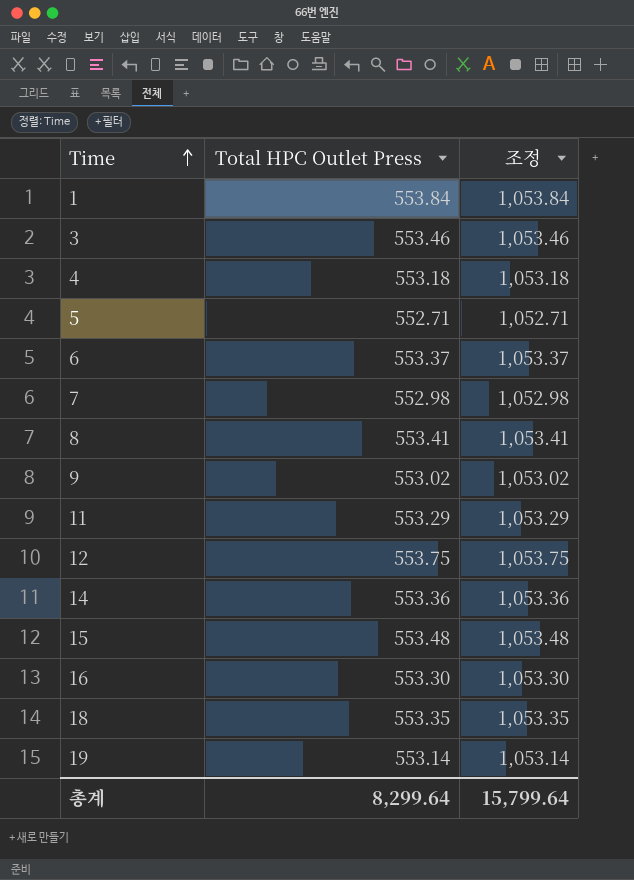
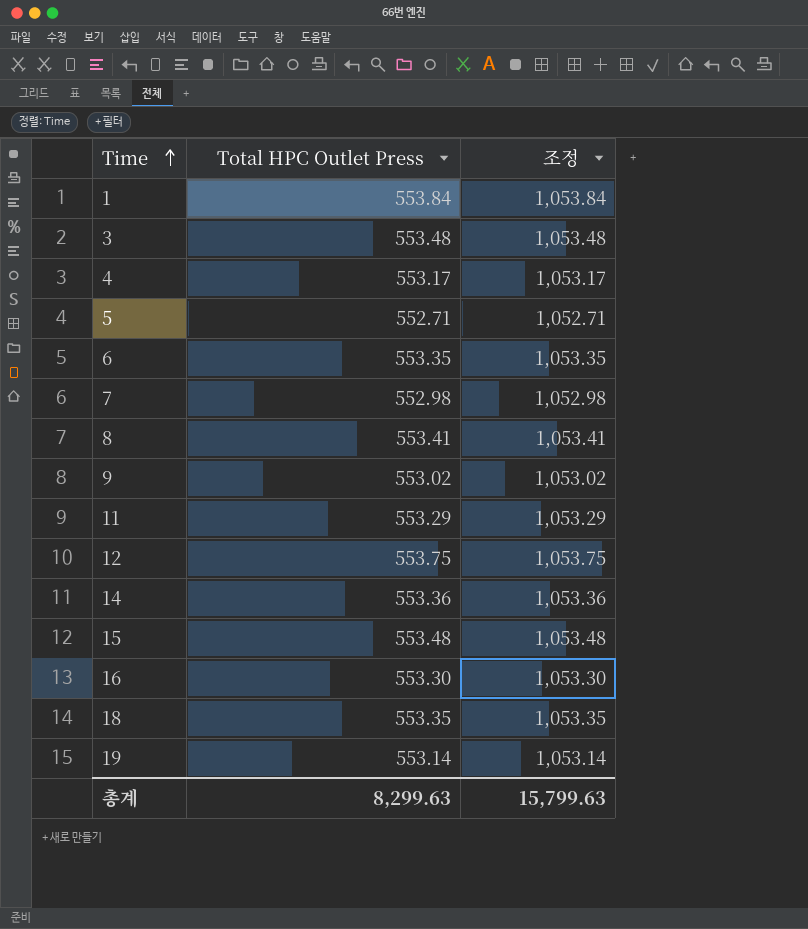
3 | Total HPC Outlet Press: 553.46 -> 553.48
3 | 조정: 1,053.46 -> 1,053.48
4 | Total HPC Outlet Press: 553.18 -> 553.17
4 | 조정: 1,053.18 -> 1,053.17
6 | Total HPC Outlet Press: 553.37 -> 553.35
6 | 조정: 1,053.37 -> 1,053.35
총계 | Total HPC Outlet Press: 8,299.64 -> 8,299.63
총계 | 조정: 15,799.64 -> 15,799.63

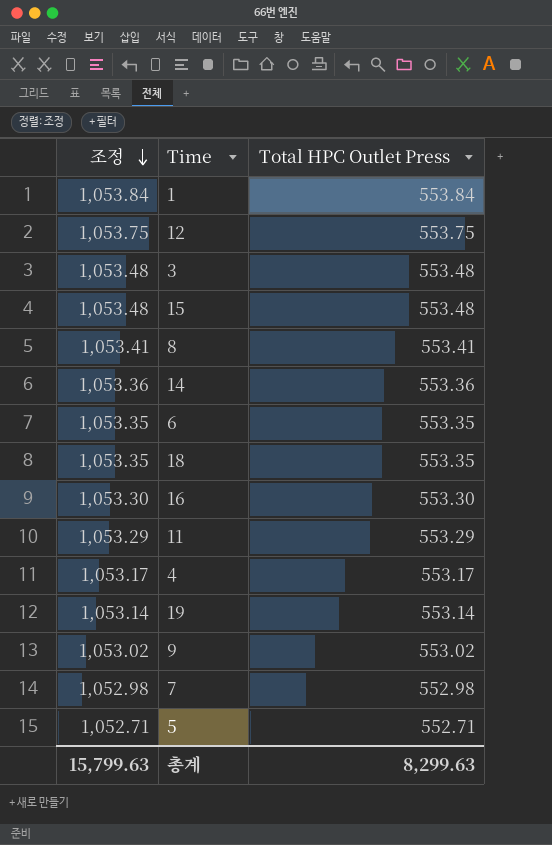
row order: Time ascending -> 조정 descending
column 조정 | position: 3 -> 1

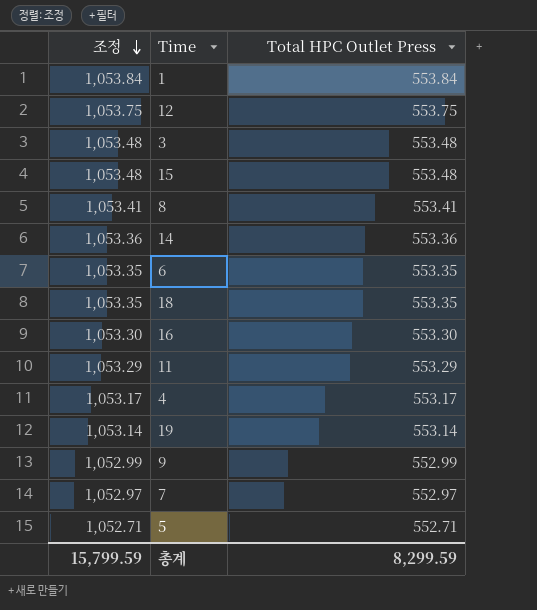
9 | 조정: 1,053.02 -> 1,052.99
9 | Total HPC Outlet Press: 553.02 -> 552.99
7 | 조정: 1,052.98 -> 1,052.97
7 | Total HPC Outlet Press: 552.98 -> 552.97
총계 | 조정: 15,799.63 -> 15,799.59
총계 | Total HPC Outlet Press: 8,299.63 -> 8,299.59

